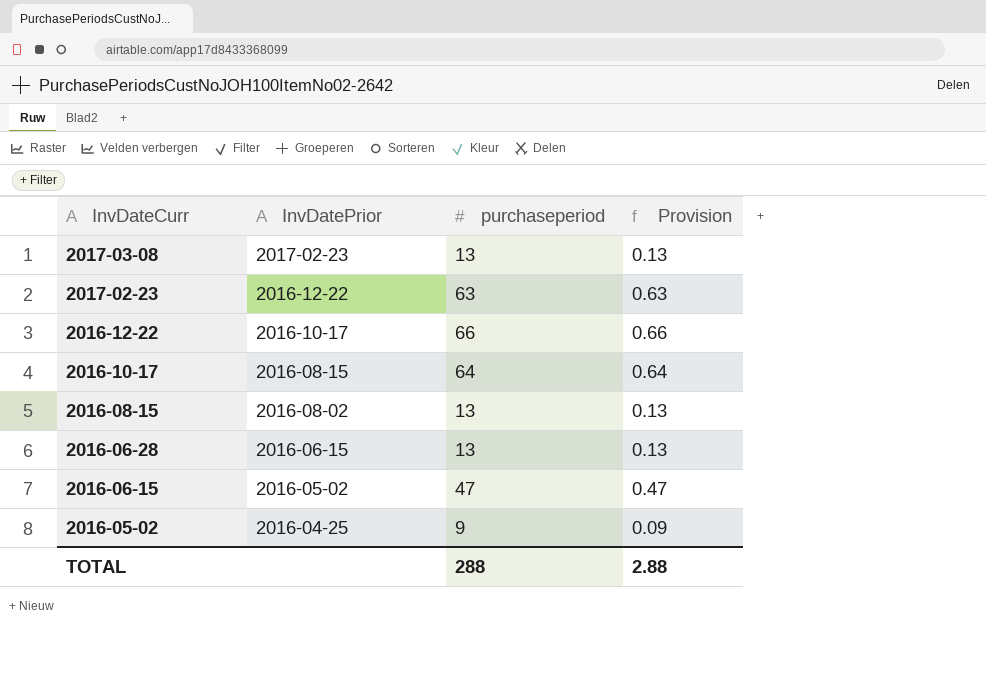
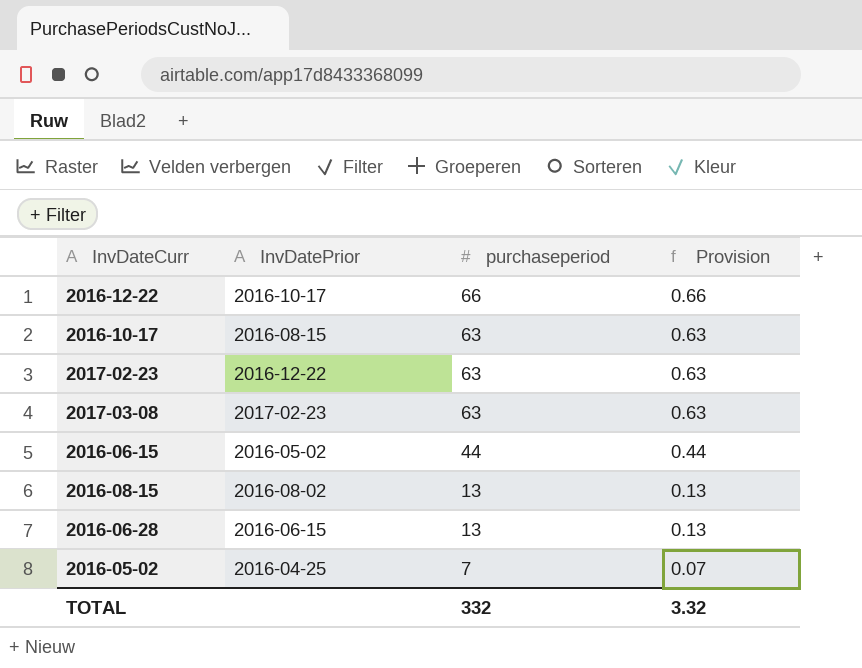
row order: InvDateCurr descending -> purchaseperiod descending
2016-10-17 | purchaseperiod: 64 -> 63
2016-10-17 | Provision: 0.64 -> 0.63
2017-03-08 | purchaseperiod: 13 -> 63
2017-03-08 | Provision: 0.13 -> 0.63
2016-06-15 | purchaseperiod: 47 -> 44
2016-06-15 | Provision: 0.47 -> 0.44
2016-05-02 | purchaseperiod: 9 -> 7
2016-05-02 | Provision: 0.09 -> 0.07
TOTAL | purchaseperiod: 288 -> 332
TOTAL | Provision: 2.88 -> 3.32

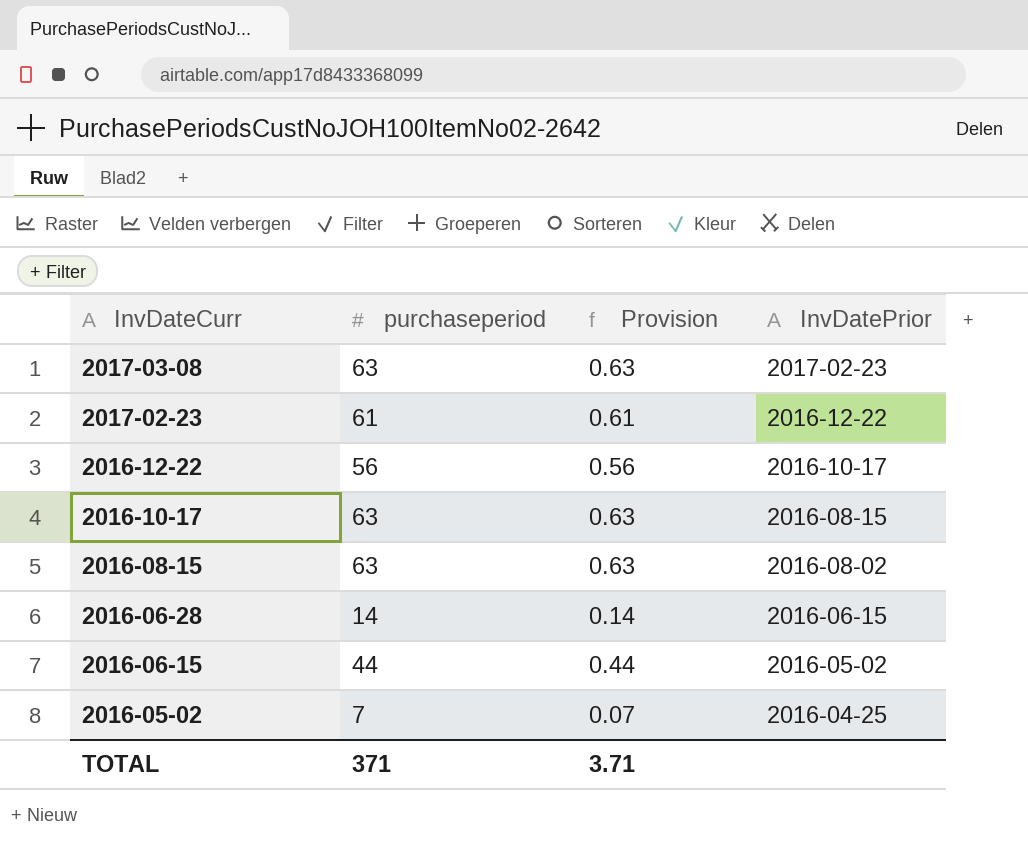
row order: purchaseperiod descending -> InvDateCurr descending
column InvDatePrior | position: 2 -> 4
2017-02-23 | purchaseperiod: 63 -> 61
2017-02-23 | Provision: 0.63 -> 0.61
2016-12-22 | purchaseperiod: 66 -> 56
2016-12-22 | Provision: 0.66 -> 0.56
2016-08-15 | purchaseperiod: 13 -> 63
2016-08-15 | Provision: 0.13 -> 0.63
2016-06-28 | purchaseperiod: 13 -> 14
2016-06-28 | Provision: 0.13 -> 0.14
TOTAL | purchaseperiod: 332 -> 371
TOTAL | Provision: 3.32 -> 3.71

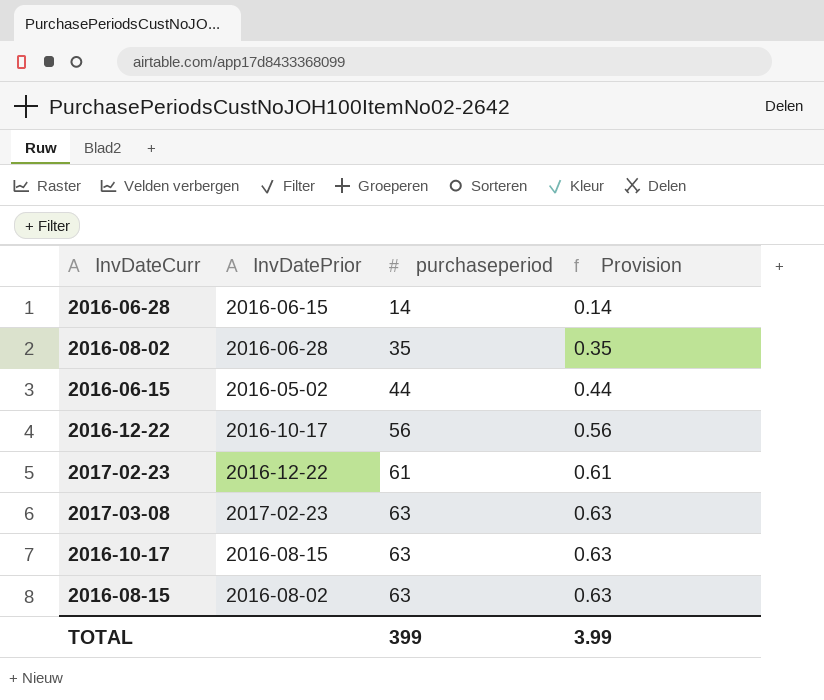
row order: InvDateCurr descending -> purchaseperiod ascending
column InvDatePrior | position: 4 -> 2
row 2016-05-02: 7 | 0.07 | 2016-04-25 -> none
row 2016-08-02: none -> 2016-06-28 | 35 | 0.35
TOTAL | purchaseperiod: 371 -> 399
TOTAL | Provision: 3.71 -> 3.99

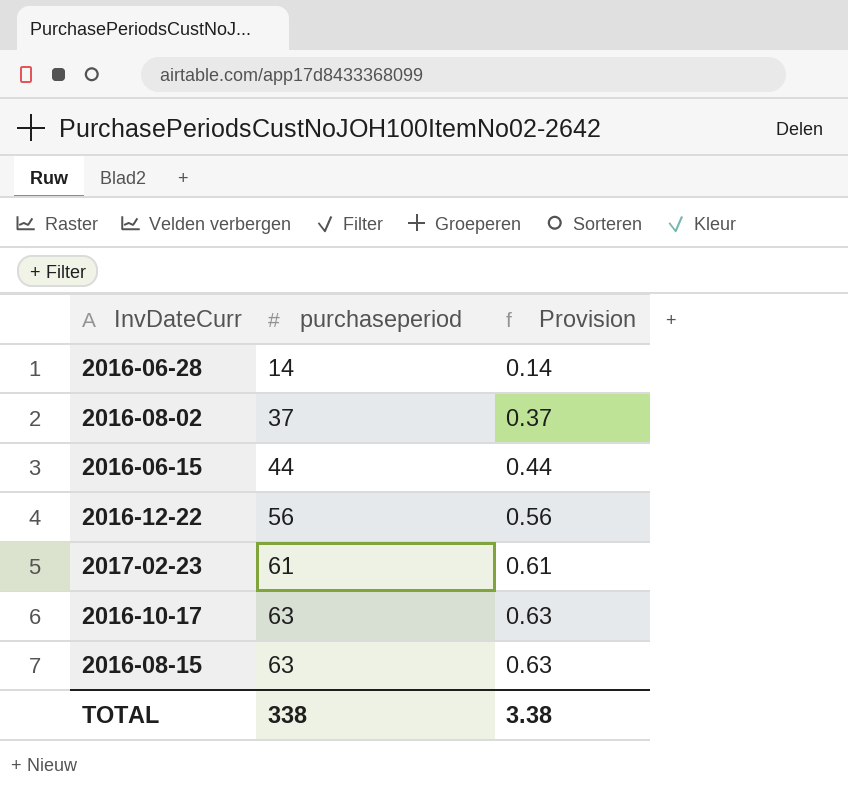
column InvDatePrior | position: 2 -> none
row 2017-03-08: 2017-02-23 | 63 | 0.63 -> none
2016-08-02 | purchaseperiod: 35 -> 37
2016-08-02 | Provision: 0.35 -> 0.37
TOTAL | purchaseperiod: 399 -> 338
TOTAL | Provision: 3.99 -> 3.38

